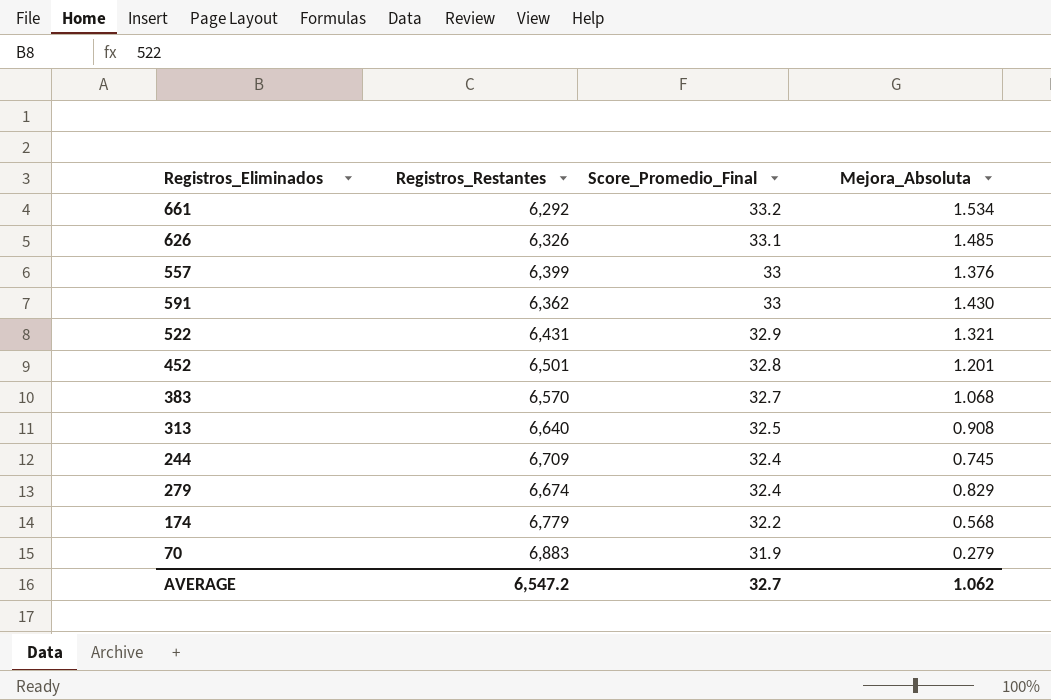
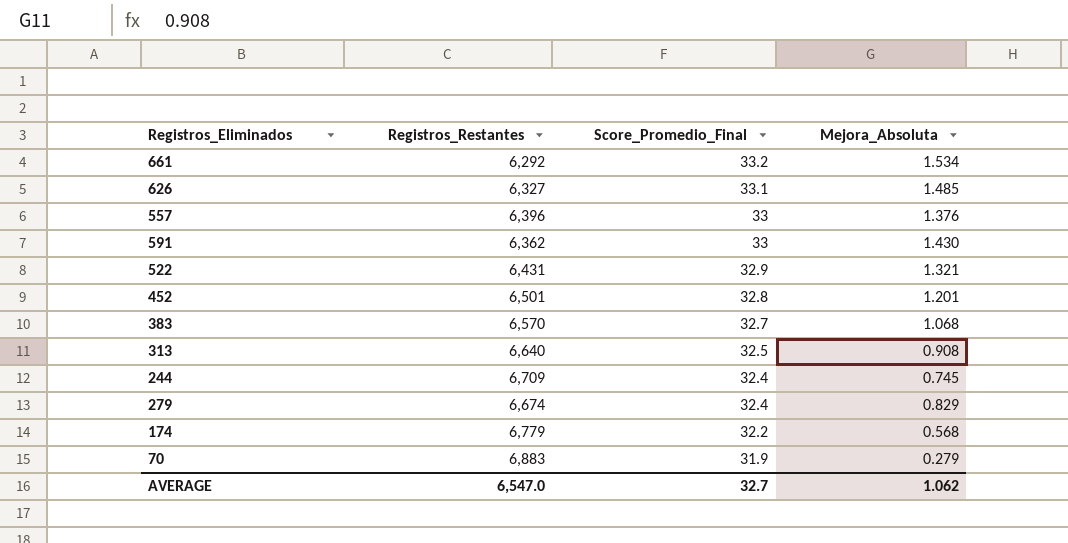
626 | Registros_Restantes: 6,326 -> 6,327
557 | Registros_Restantes: 6,399 -> 6,396
AVERAGE | Registros_Restantes: 6,547.2 -> 6,547.0

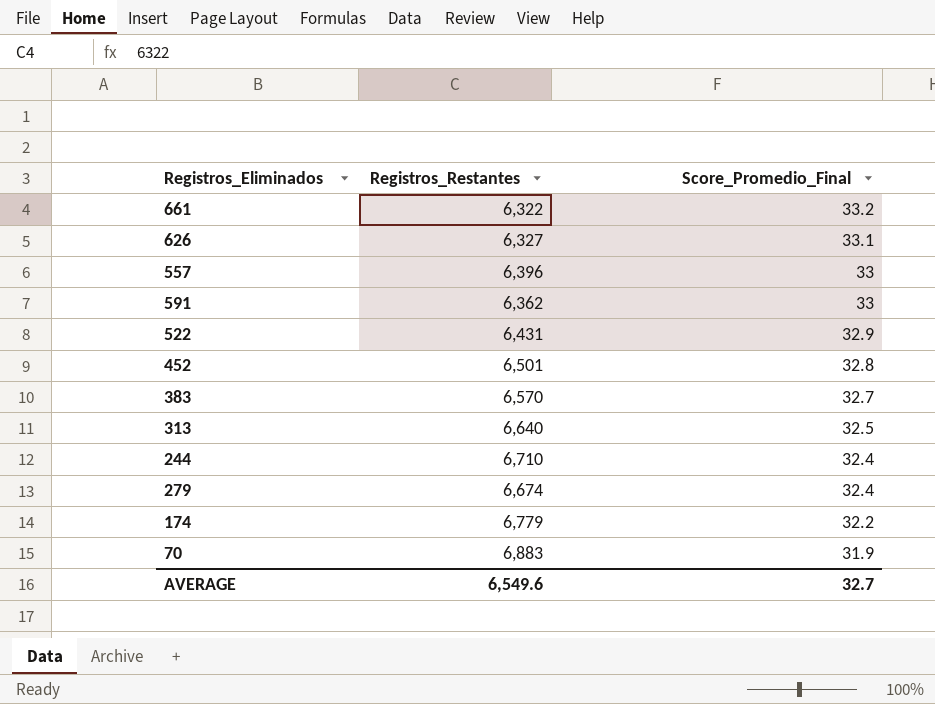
column Mejora_Absoluta | position: 4 -> none
661 | Registros_Restantes: 6,292 -> 6,322
244 | Registros_Restantes: 6,709 -> 6,710
AVERAGE | Registros_Restantes: 6,547.0 -> 6,549.6

